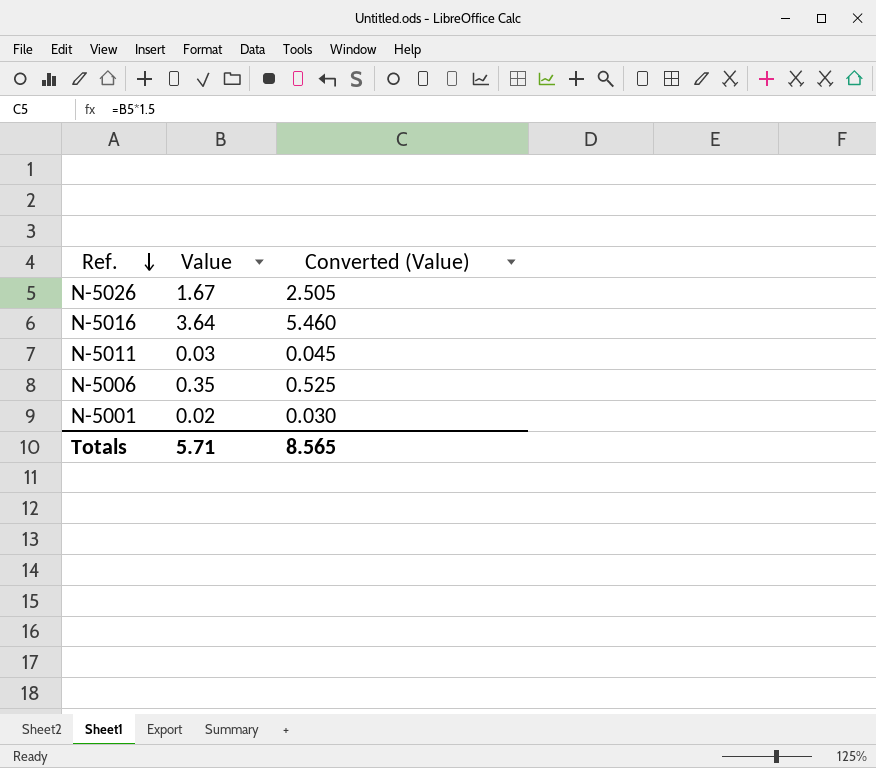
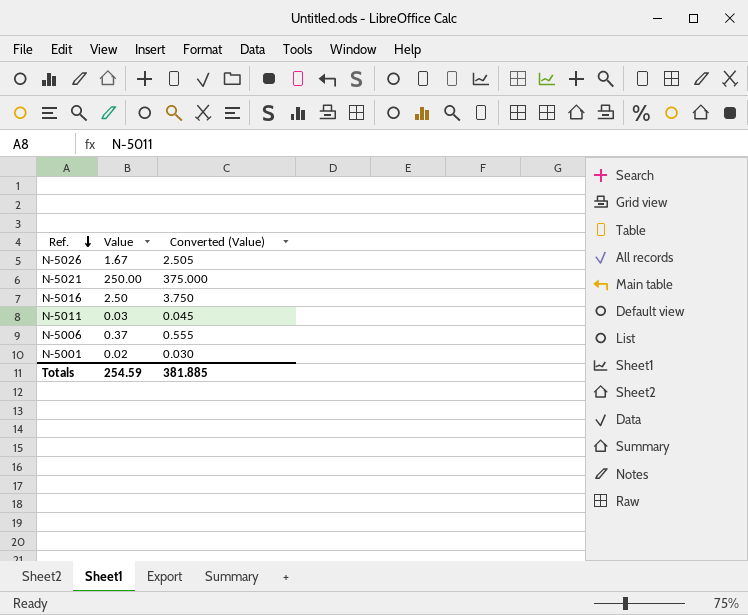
row N-5021: none -> 250.00 | 375.000
N-5016 | Value: 3.64 -> 2.50
N-5016 | Converted (Value): 5.460 -> 3.750
N-5006 | Value: 0.35 -> 0.37
N-5006 | Converted (Value): 0.525 -> 0.555
Totals | Value: 5.71 -> 254.59
Totals | Converted (Value): 8.565 -> 381.885

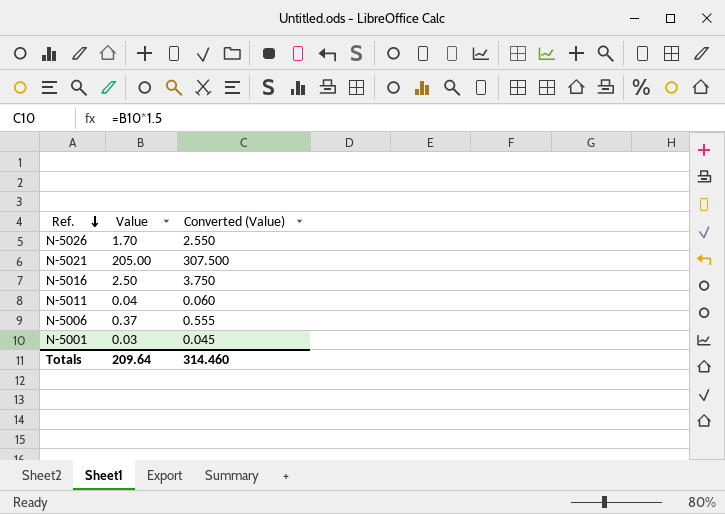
N-5026 | Value: 1.67 -> 1.70
N-5026 | Converted (Value): 2.505 -> 2.550
N-5021 | Value: 250.00 -> 205.00
N-5021 | Converted (Value): 375.000 -> 307.500
N-5011 | Value: 0.03 -> 0.04
N-5011 | Converted (Value): 0.045 -> 0.060
N-5001 | Value: 0.02 -> 0.03
N-5001 | Converted (Value): 0.030 -> 0.045
Totals | Value: 254.59 -> 209.64
Totals | Converted (Value): 381.885 -> 314.460

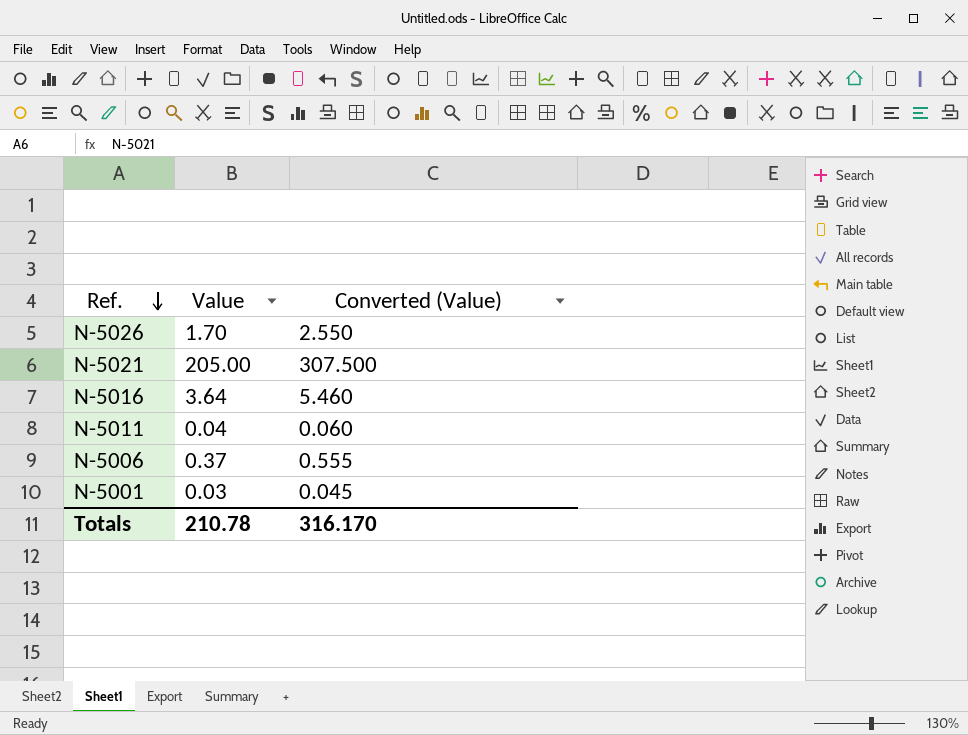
N-5016 | Value: 2.50 -> 3.64
N-5016 | Converted (Value): 3.750 -> 5.460
Totals | Value: 209.64 -> 210.78
Totals | Converted (Value): 314.460 -> 316.170

